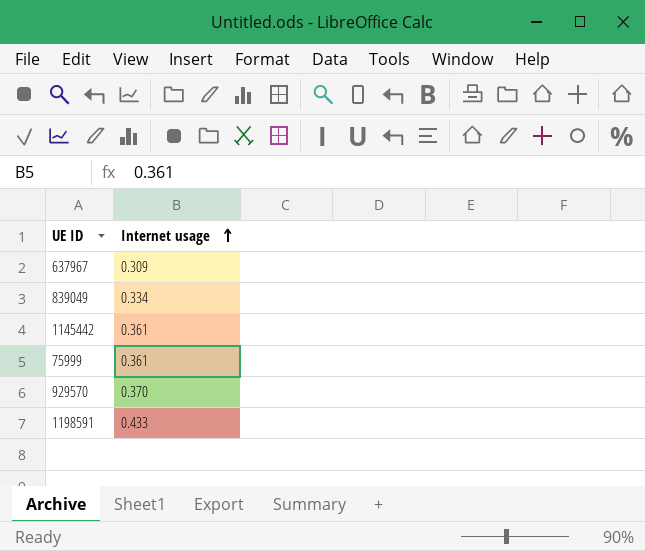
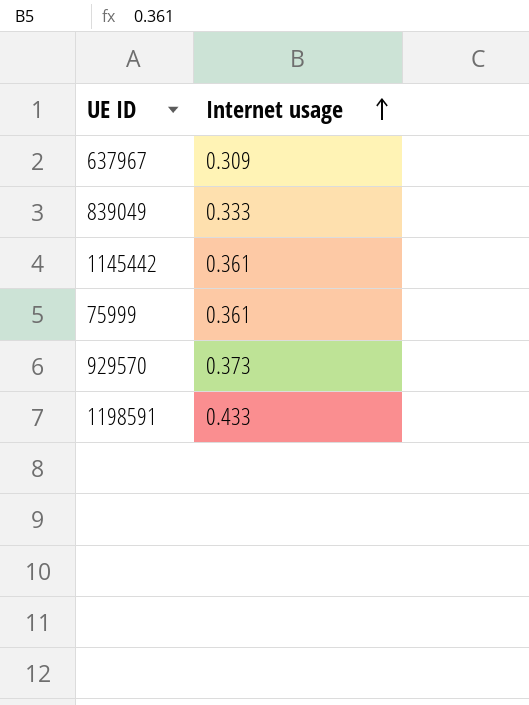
839049 | Internet usage: 0.334 -> 0.333
929570 | Internet usage: 0.370 -> 0.373

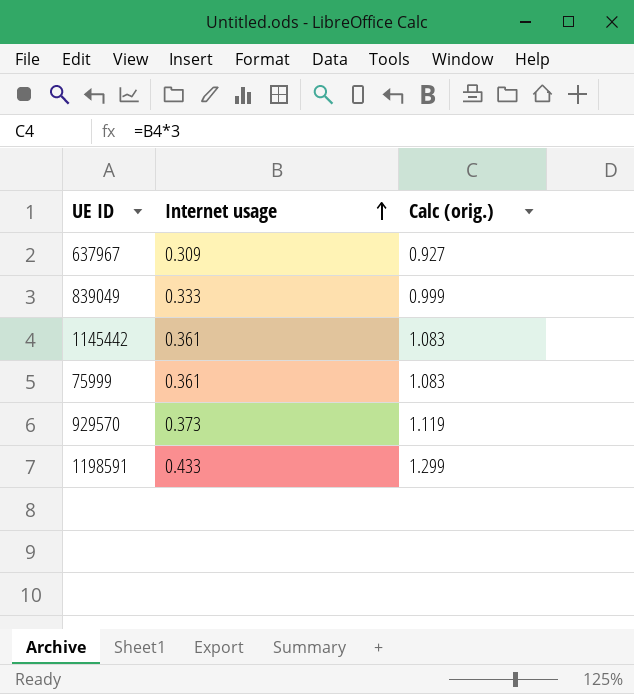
column Calc (orig.) | formula: none -> [Internet usage] * 3

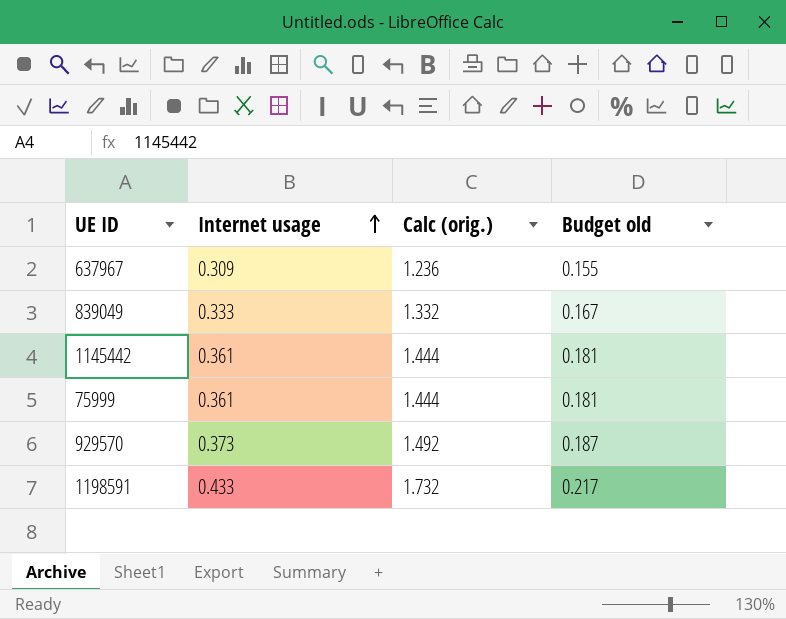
column Calc (orig.) | formula: [Internet usage] * 3 -> [Internet usage] * 4
column Budget old | formula: none -> [Internet usage] * 0.5

